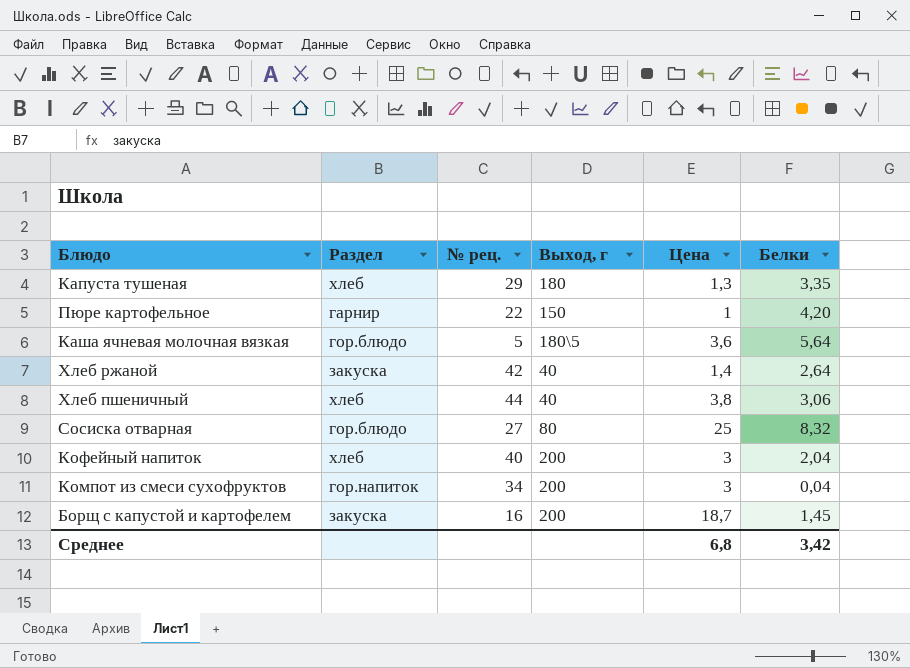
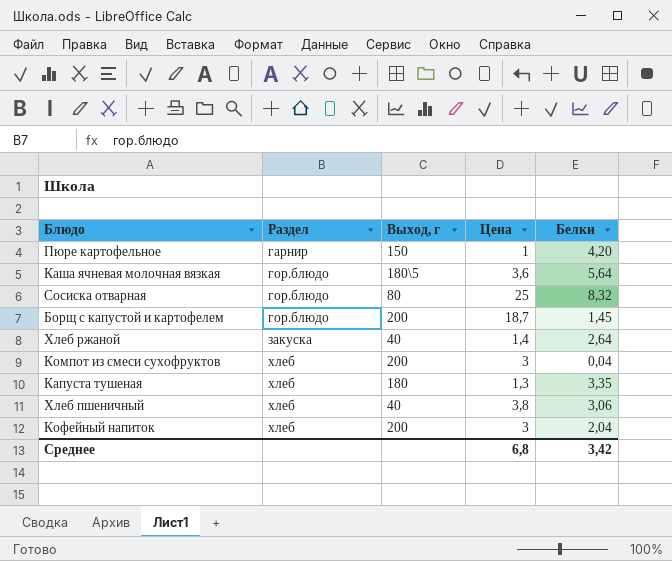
row order: none -> Раздел ascending
column № рец. | position: 3 -> none
Борщ с капустой и картофелем | Раздел: закуска -> гор.блюдо
Компот из смеси сухофруктов | Раздел: гор.напиток -> хлеб

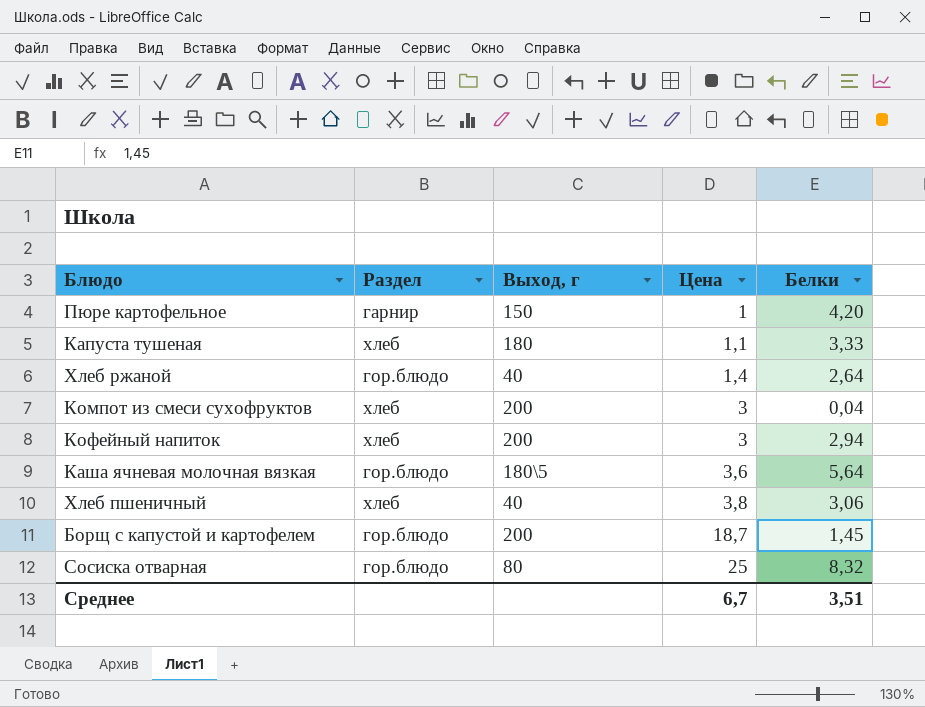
row order: Раздел ascending -> Цена ascending
Капуста тушеная | Цена: 1,3 -> 1,1
Капуста тушеная | Белки: 3,35 -> 3,33
Хлеб ржаной | Раздел: закуска -> гор.блюдо
Кофейный напиток | Белки: 2,04 -> 2,94
Среднее | Цена: 6,8 -> 6,7
Среднее | Белки: 3,42 -> 3,51

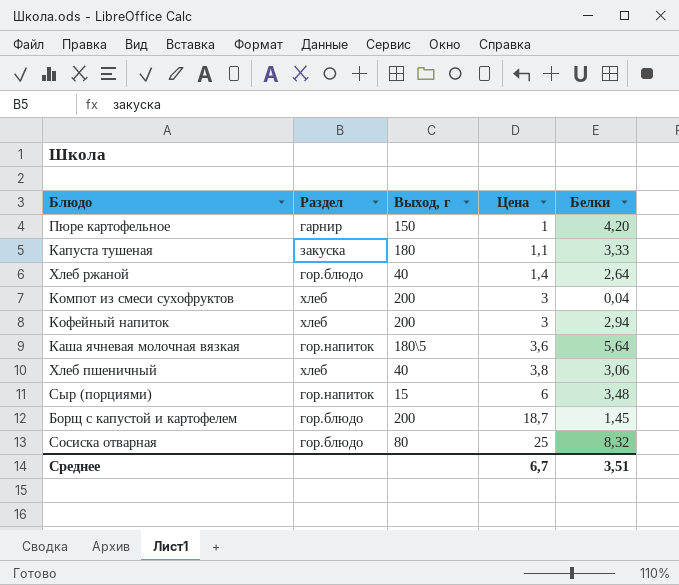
Капуста тушеная | Раздел: хлеб -> закуска
Каша ячневая молочная вязкая | Раздел: гор.блюдо -> гор.напиток
row Сыр (порциями): none -> гор.напиток | 15 | 6 | 3,48

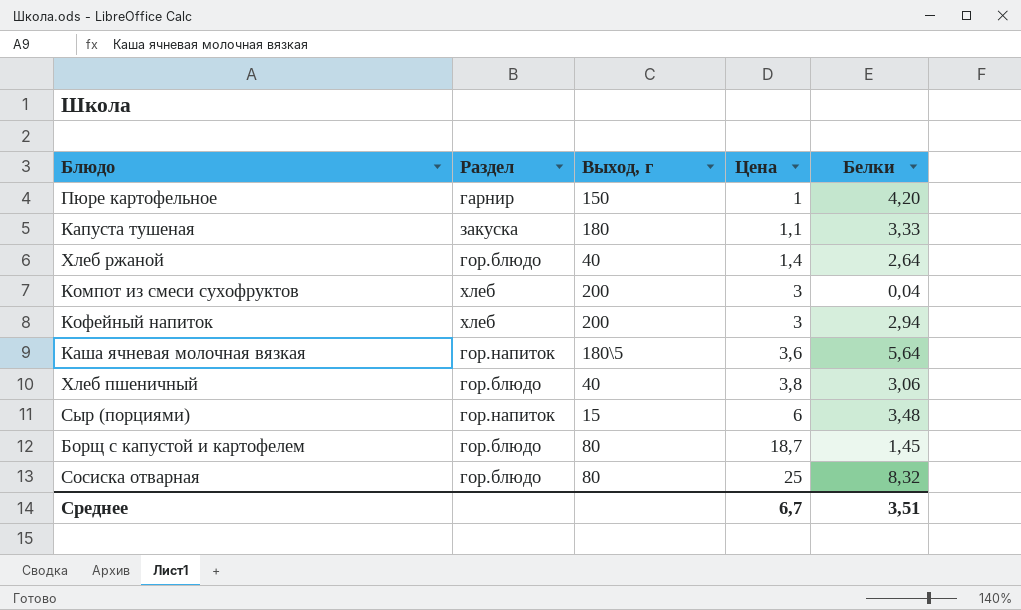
Хлеб пшеничный | Раздел: хлеб -> гор.блюдо
Борщ с капустой и картофелем | Выход, г: 200 -> 80

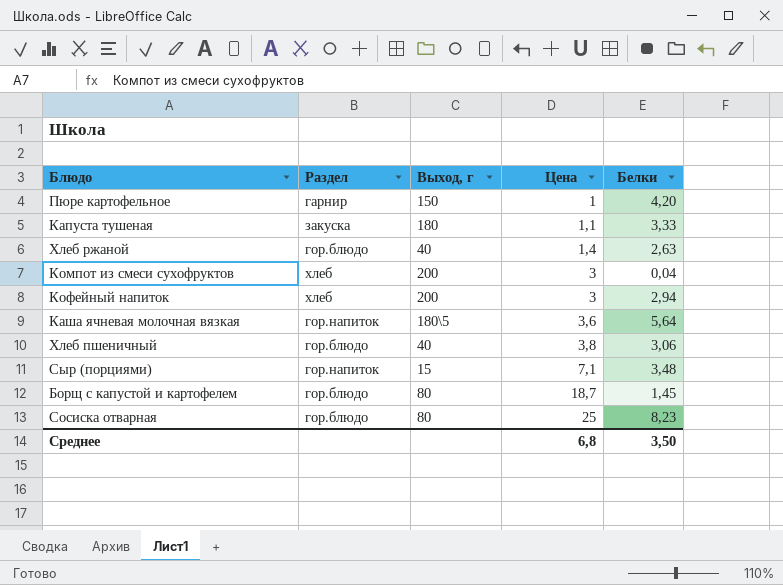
Хлеб ржаной | Белки: 2,64 -> 2,63
Сыр (порциями) | Цена: 6 -> 7,1
Сосиска отварная | Белки: 8,32 -> 8,23
Среднее | Цена: 6,7 -> 6,8
Среднее | Белки: 3,51 -> 3,50

